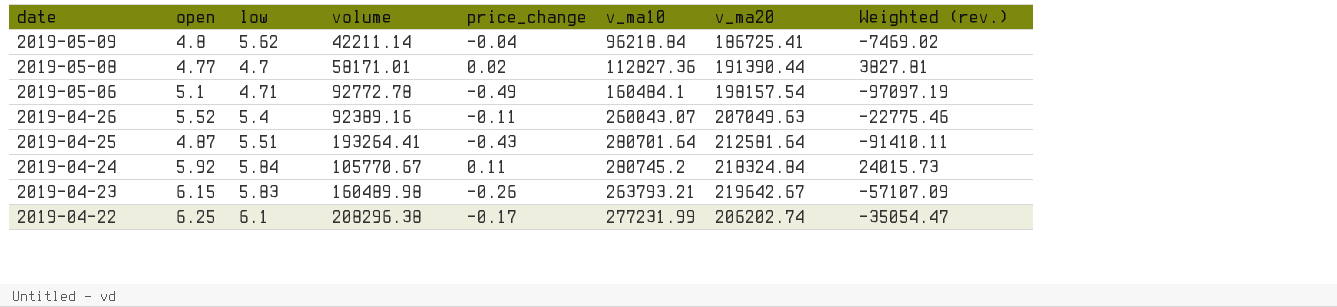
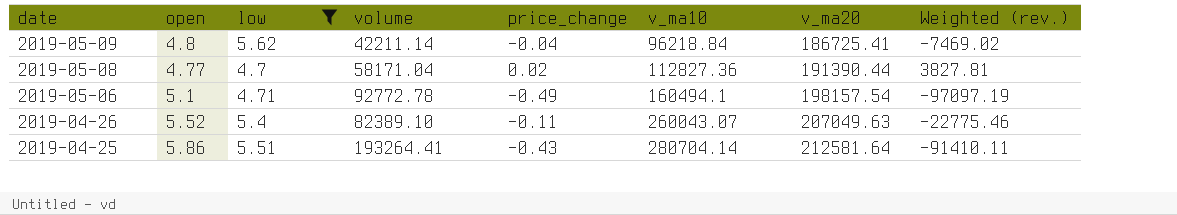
filter: none -> low <= 5.62
2019-05-08 | volume: 58171.01 -> 58171.04
2019-05-06 | v_ma10: 160484.1 -> 160494.1
2019-04-26 | volume: 92389.16 -> 82389.10
2019-04-25 | open: 4.87 -> 5.86
2019-04-25 | v_ma10: 280701.64 -> 280704.14

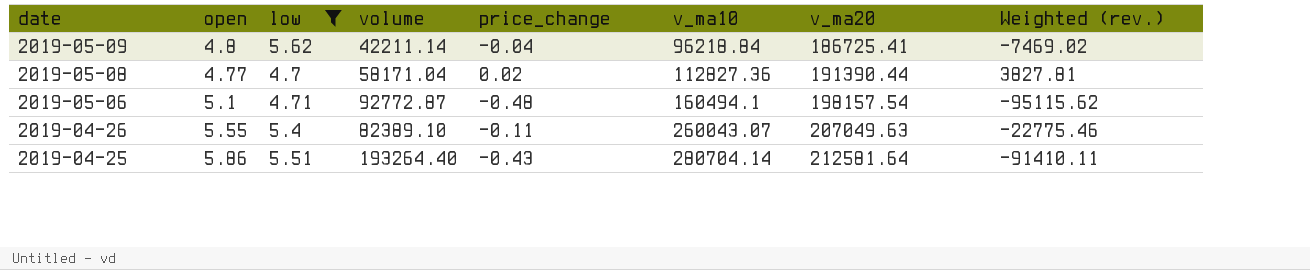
2019-05-06 | volume: 92772.78 -> 92772.87
2019-05-06 | price_change: -0.49 -> -0.48
2019-05-06 | Weighted (rev.): -97097.19 -> -95115.62
2019-04-26 | open: 5.52 -> 5.55
2019-04-25 | volume: 193264.41 -> 193264.40

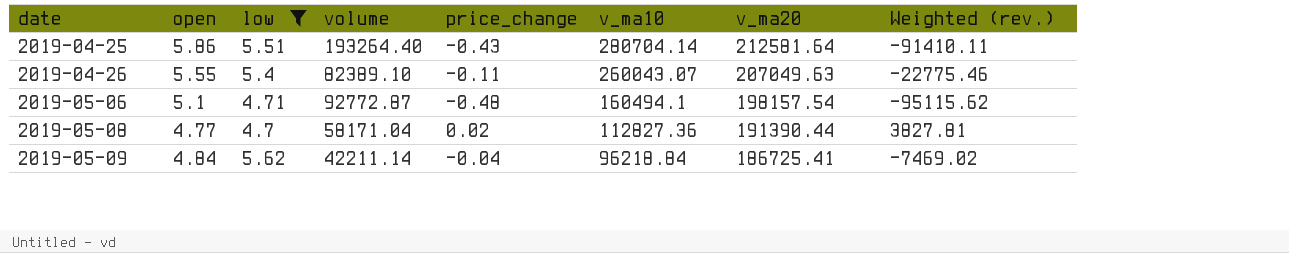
row order: date descending -> date ascending
2019-05-09 | open: 4.8 -> 4.84

